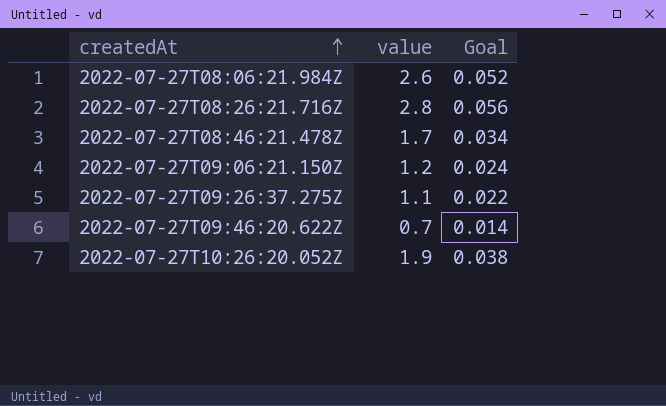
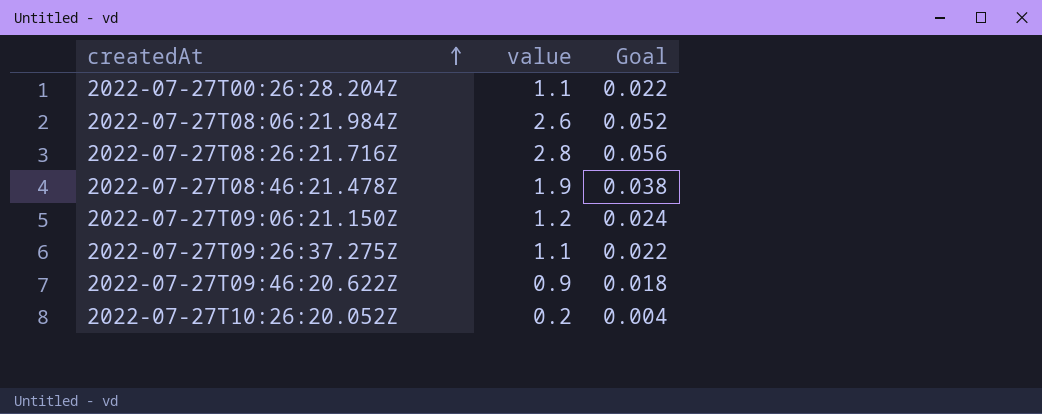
row 2022-07-27T00:26:28.204Z: none -> 1.1 | 0.022
2022-07-27T08:46:21.478Z | value: 1.7 -> 1.9
2022-07-27T08:46:21.478Z | Goal: 0.034 -> 0.038
2022-07-27T09:46:20.622Z | value: 0.7 -> 0.9
2022-07-27T09:46:20.622Z | Goal: 0.014 -> 0.018
2022-07-27T10:26:20.052Z | value: 1.9 -> 0.2
2022-07-27T10:26:20.052Z | Goal: 0.038 -> 0.004

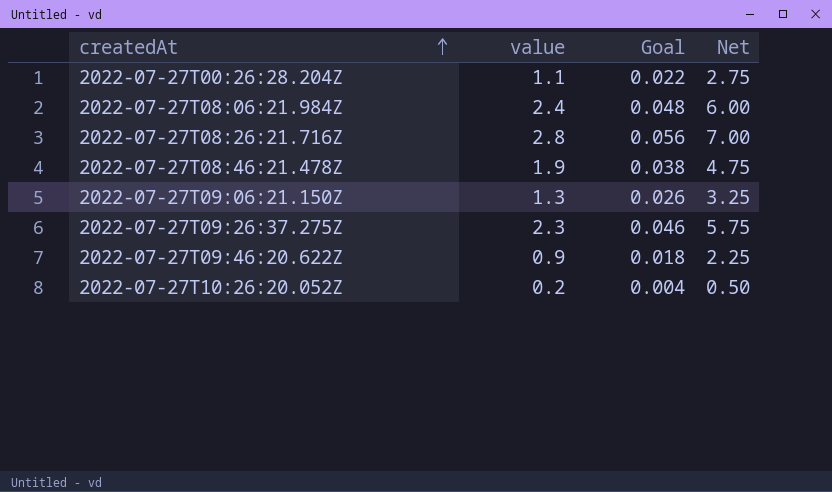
column Net | formula: none -> [value] * 2.5
2022-07-27T08:06:21.984Z | value: 2.6 -> 2.4
2022-07-27T08:06:21.984Z | Goal: 0.052 -> 0.048
2022-07-27T09:06:21.150Z | value: 1.2 -> 1.3
2022-07-27T09:06:21.150Z | Goal: 0.024 -> 0.026
2022-07-27T09:26:37.275Z | value: 1.1 -> 2.3
2022-07-27T09:26:37.275Z | Goal: 0.022 -> 0.046

